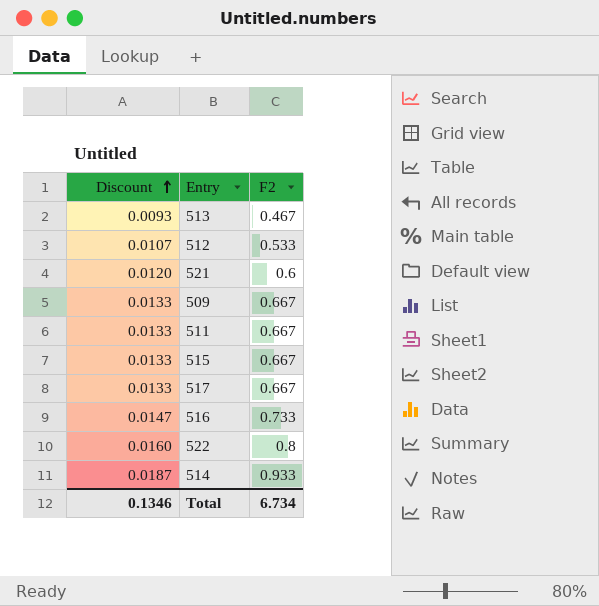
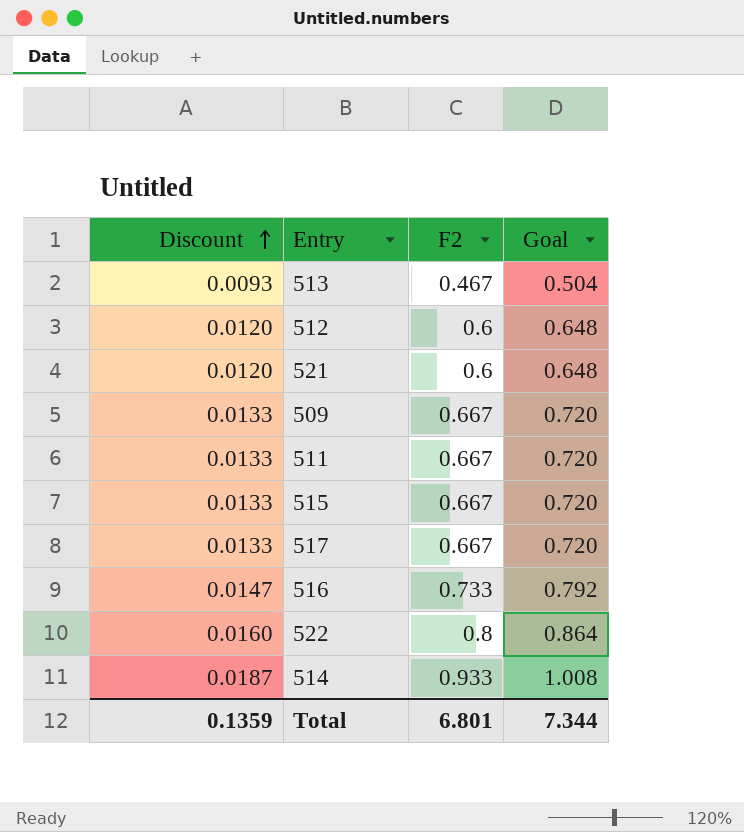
column Goal | formula: none -> [F2] * 1.08
512 | Discount: 0.0107 -> 0.0120
512 | F2: 0.533 -> 0.6
Total | Discount: 0.1346 -> 0.1359
Total | F2: 6.734 -> 6.801

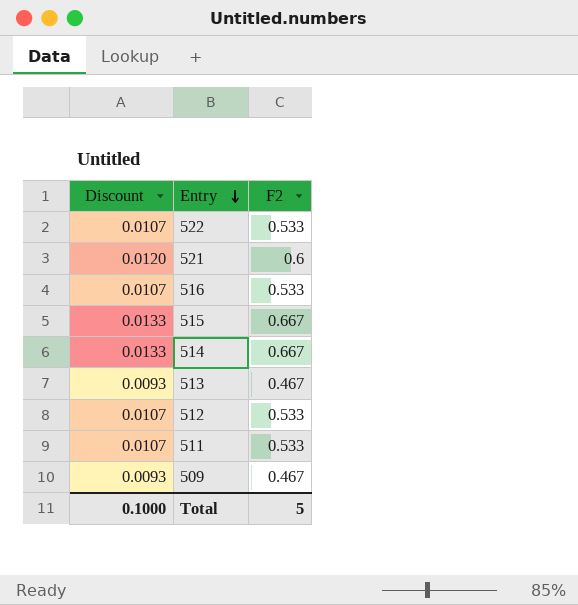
row order: Discount ascending -> Entry descending
column Goal | formula: [F2] * 1.08 -> none
row 517: 0.0133 | 0.667 | 0.720 -> none
522 | Discount: 0.0160 -> 0.0107
522 | F2: 0.8 -> 0.533
516 | Discount: 0.0147 -> 0.0107
516 | F2: 0.733 -> 0.533
514 | Discount: 0.0187 -> 0.0133
514 | F2: 0.933 -> 0.667
512 | Discount: 0.0120 -> 0.0107
512 | F2: 0.6 -> 0.533
511 | Discount: 0.0133 -> 0.0107
511 | F2: 0.667 -> 0.533
509 | Discount: 0.0133 -> 0.0093
509 | F2: 0.667 -> 0.467
Total | Discount: 0.1359 -> 0.1000
Total | F2: 6.801 -> 5

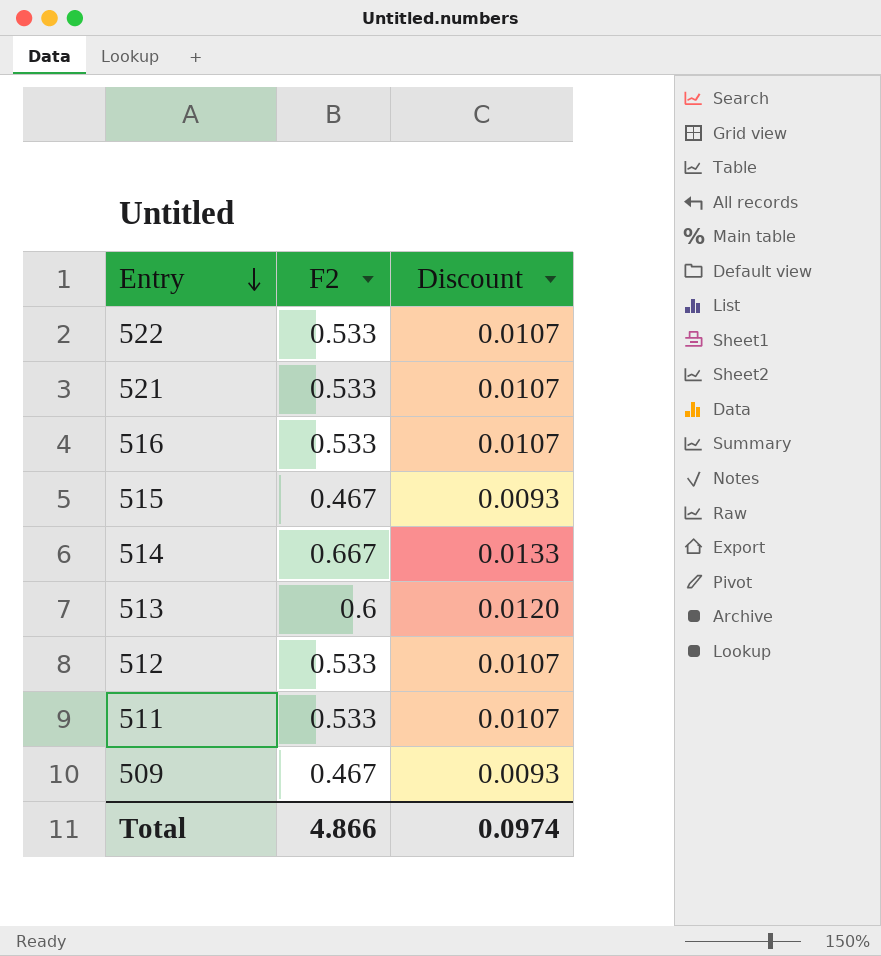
column Discount | position: 1 -> 3
521 | F2: 0.6 -> 0.533
521 | Discount: 0.0120 -> 0.0107
515 | F2: 0.667 -> 0.467
515 | Discount: 0.0133 -> 0.0093
513 | F2: 0.467 -> 0.6
513 | Discount: 0.0093 -> 0.0120
Total | F2: 5 -> 4.866
Total | Discount: 0.1000 -> 0.0974

